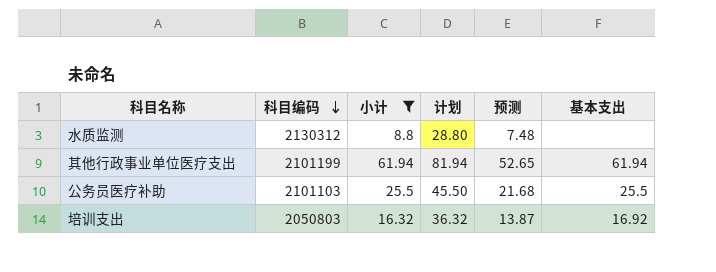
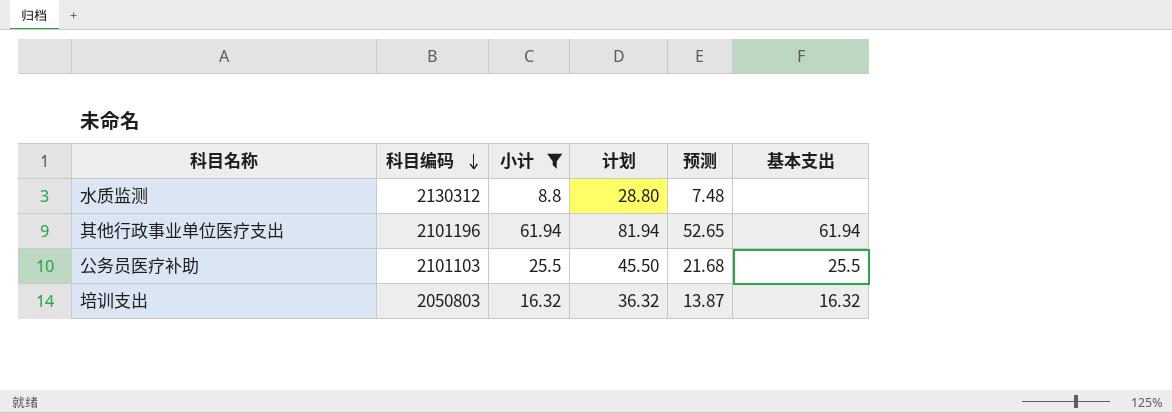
其他行政事业单位医疗支出 | 科目编码: 2101199 -> 2101196
培训支出 | 基本支出: 16.92 -> 16.32

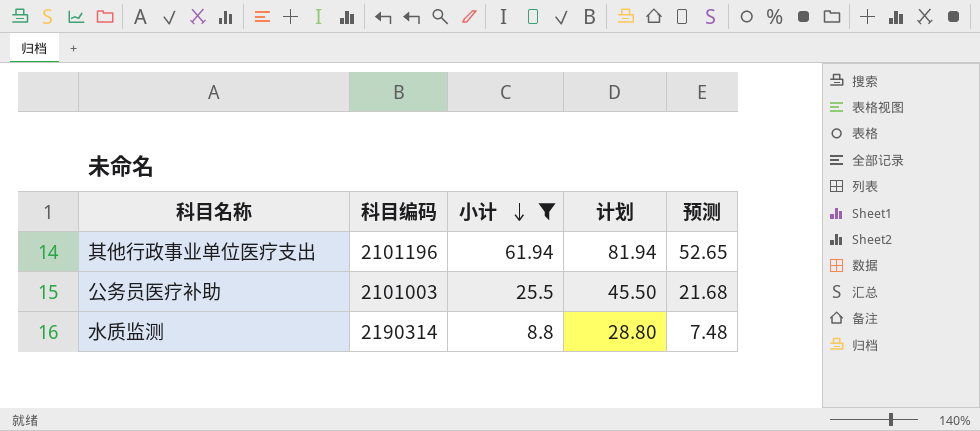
row order: 科目编码 descending -> 小计 descending
column 基本支出 | position: 6 -> none
row 培训支出: 2050803 | 16.32 | 36.32 | 13.87 | 16.32 -> none
公务员医疗补助 | 科目编码: 2101103 -> 2101003
水质监测 | 科目编码: 2130312 -> 2190314

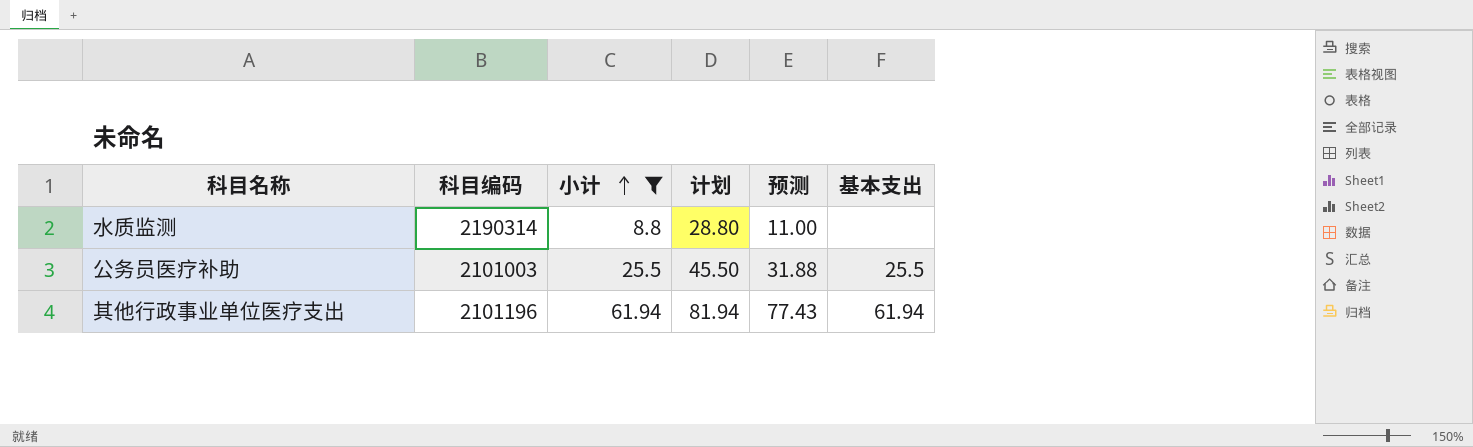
row order: 小计 descending -> 小计 ascending
column 预测 | formula: [小计] * 0.85 -> [小计] * 1.25
column 基本支出 | position: none -> 6

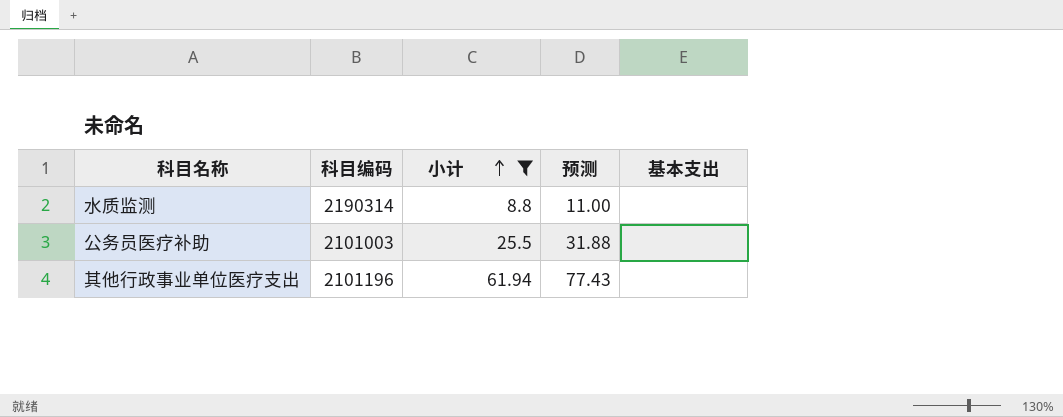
column 计划 | formula: [小计] + 20 -> none
公务员医疗补助 | 基本支出: 25.5 -> none
其他行政事业单位医疗支出 | 基本支出: 61.94 -> none

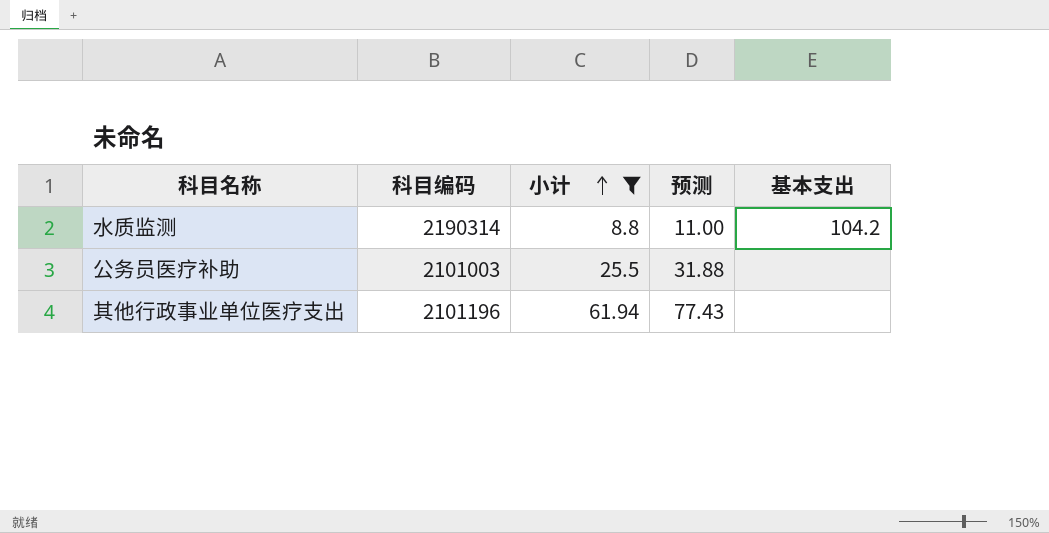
水质监测 | 基本支出: none -> 104.2

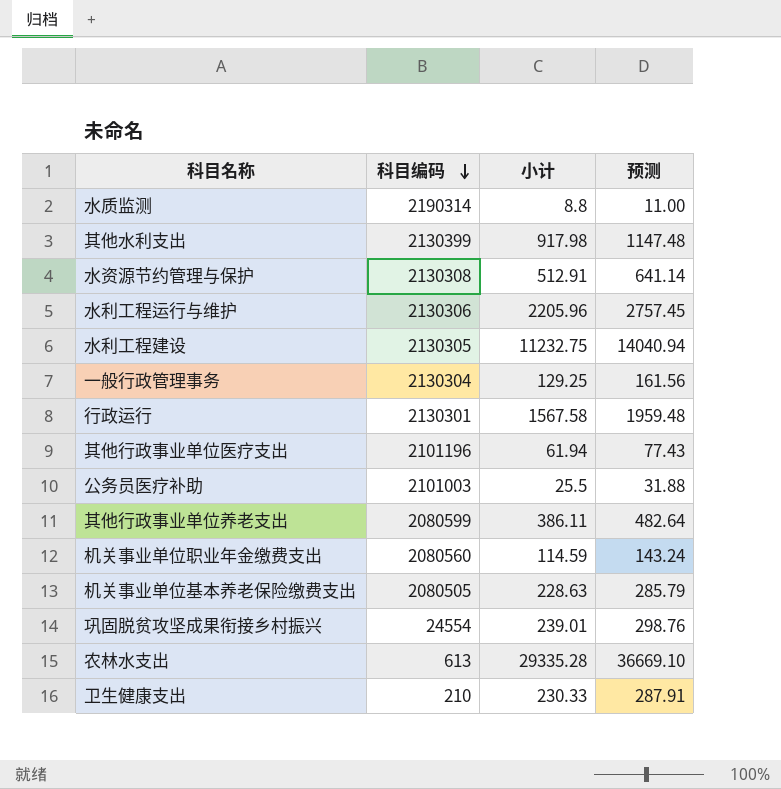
filter: 小计 <= 61.94 -> none
row order: 小计 ascending -> 科目编码 descending
column 基本支出 | position: 5 -> none

